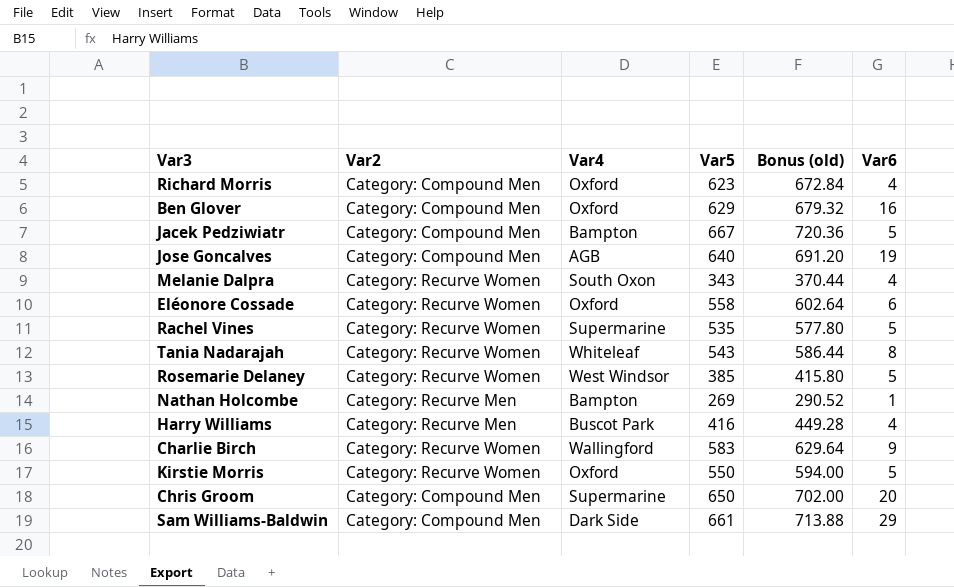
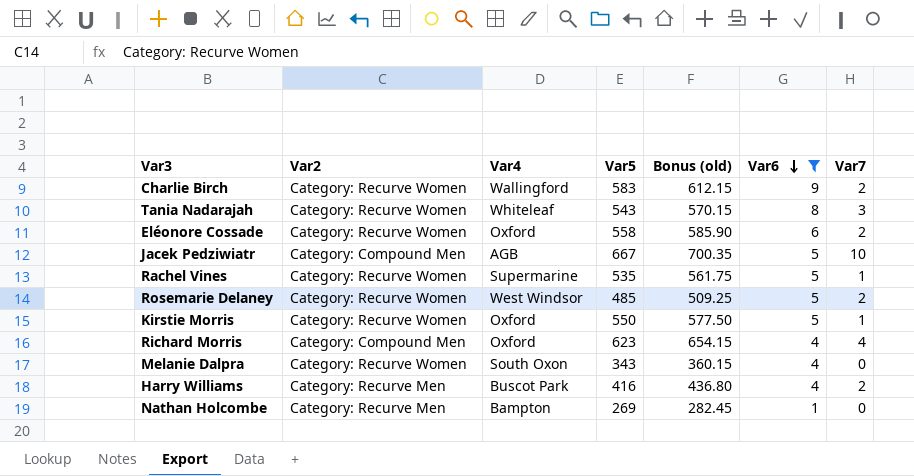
filter: none -> Var6 <= 9
row order: none -> Var6 descending
column Bonus (old) | formula: [Var5] * 1.08 -> [Var5] * 1.05
column Var7 | position: none -> 7
Jacek Pedziwiatr | Var4: Bampton -> AGB
Rosemarie Delaney | Var5: 385 -> 485

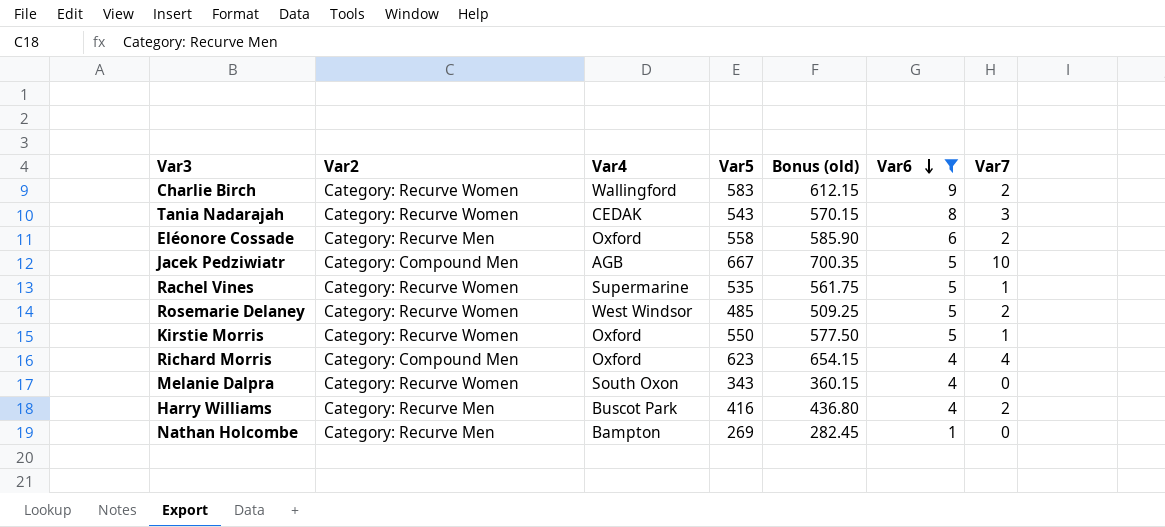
Tania Nadarajah | Var4: Whiteleaf -> CEDAK
Eléonore Cossade | Var2: Category: Recurve Women -> Category: Recurve Men

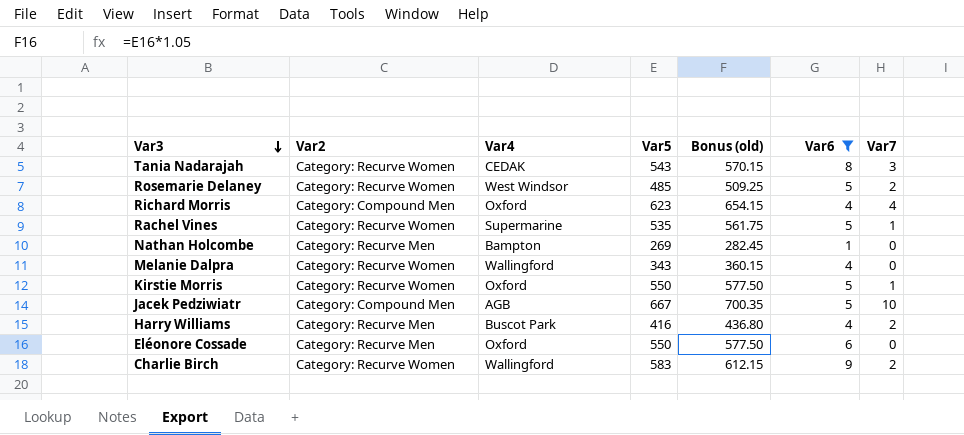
row order: Var6 descending -> Var3 descending
Melanie Dalpra | Var4: South Oxon -> Wallingford
Eléonore Cossade | Var5: 558 -> 550
Eléonore Cossade | Bonus (old): 585.90 -> 577.50
Eléonore Cossade | Var7: 2 -> 0

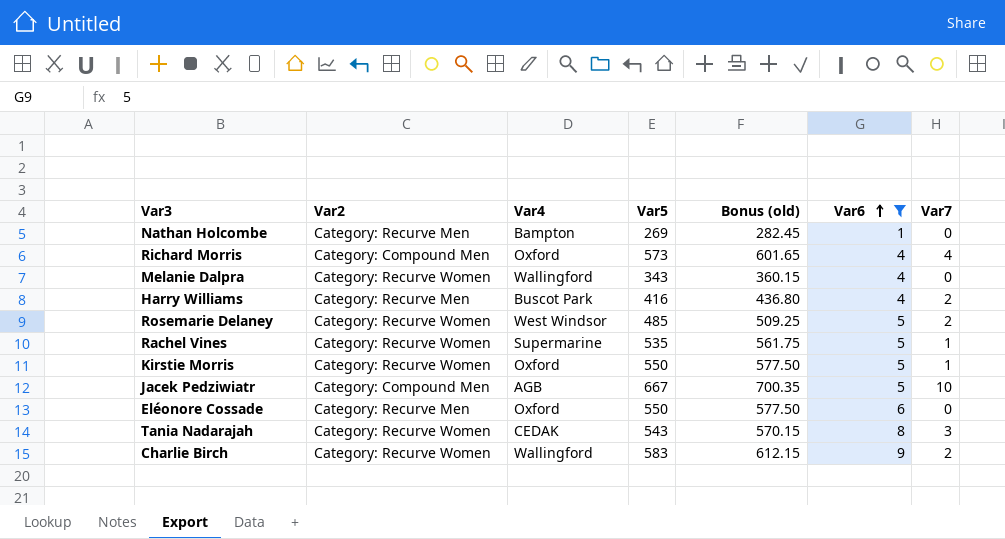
row order: Var3 descending -> Var6 ascending
Richard Morris | Var5: 623 -> 573
Richard Morris | Bonus (old): 654.15 -> 601.65

